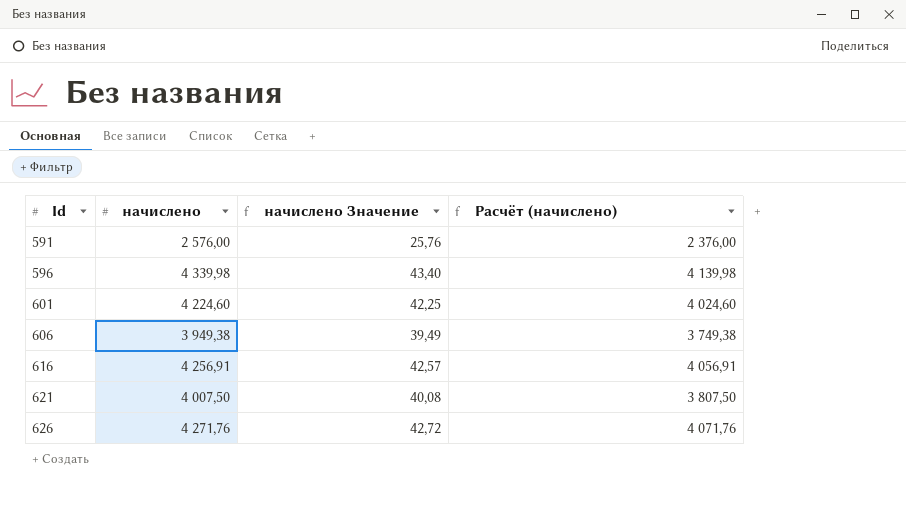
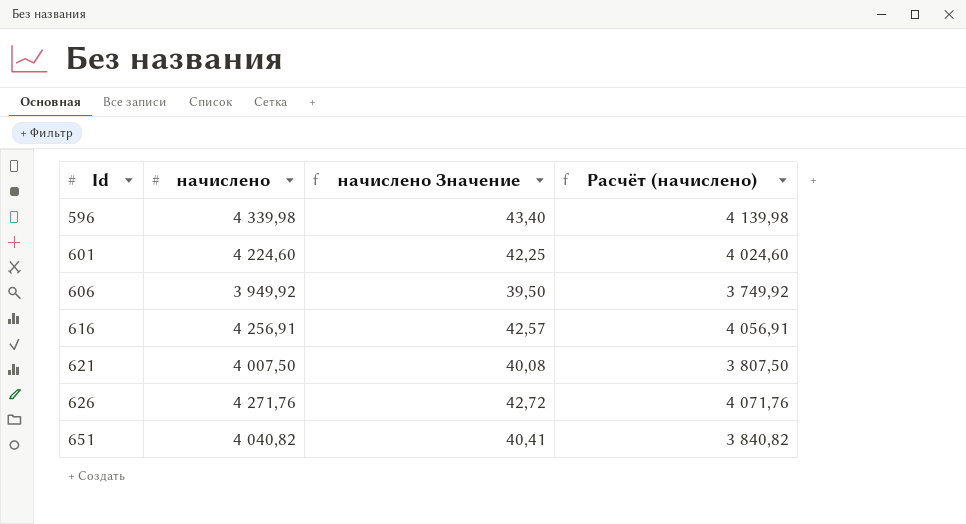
row 591: 2 576,00 | 25,76 | 2 376,00 -> none
606 | начислено: 3 949,38 -> 3 949,92
606 | начислено Значение: 39,49 -> 39,50
606 | Расчёт (начислено): 3 749,38 -> 3 749,92
row 651: none -> 4 040,82 | 40,41 | 3 840,82

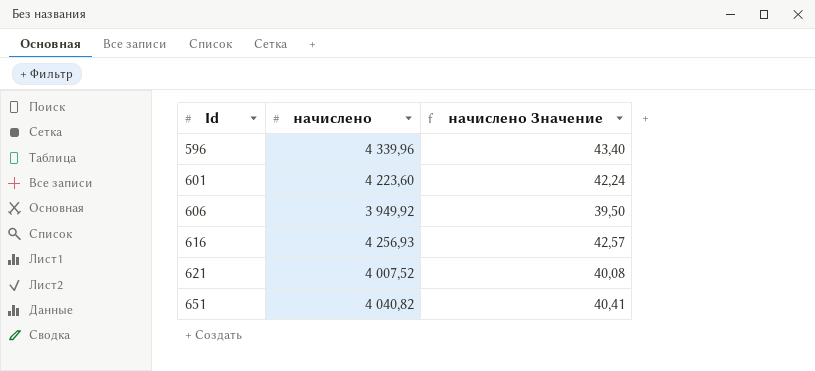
column Расчёт (начислено) | formula: [начислено] - 200 -> none
row 626: 4 271,76 | 42,72 | 4 071,76 -> none
596 | начислено: 4 339,98 -> 4 339,96
601 | начислено: 4 224,60 -> 4 223,60
601 | начислено Значение: 42,25 -> 42,24
616 | начислено: 4 256,91 -> 4 256,93
621 | начислено: 4 007,50 -> 4 007,52

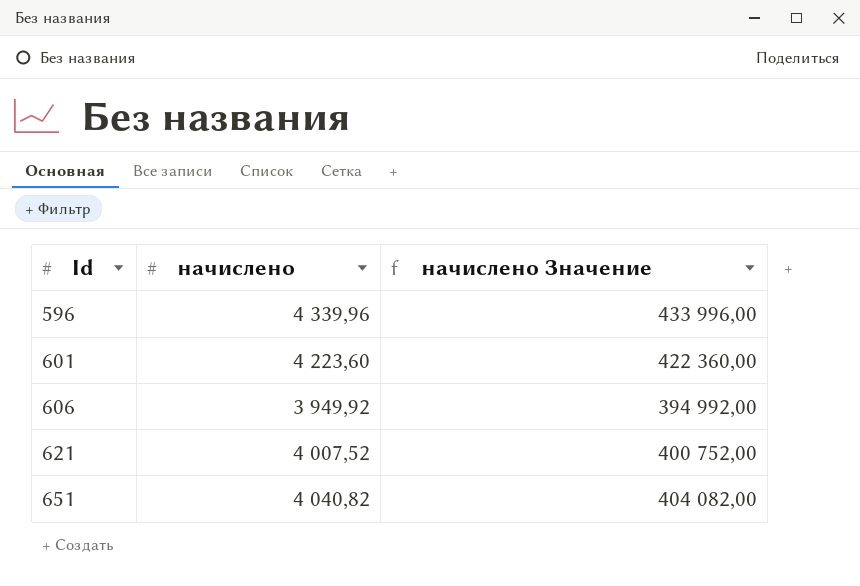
column начислено Значение | formula: [начислено] * 0,01 -> [начислено] * 100
row 616: 4 256,93 | 42,57 -> none

